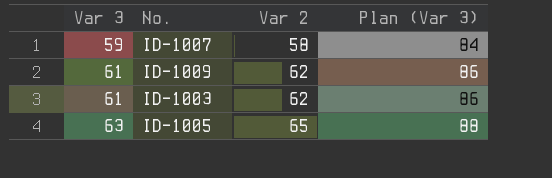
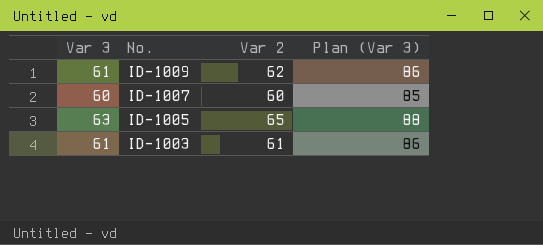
row order: Var 3 ascending -> No. descending
ID-1007 | Var 3: 59 -> 60
ID-1007 | Var 2: 58 -> 60
ID-1007 | Plan (Var 3): 84 -> 85
ID-1003 | Var 2: 62 -> 61

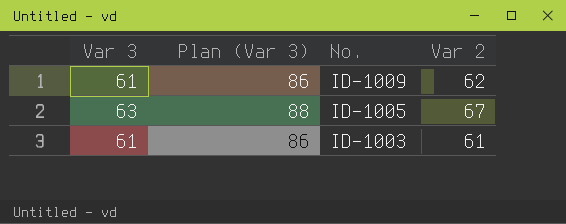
column Plan (Var 3) | position: 4 -> 2
row ID-1007: 60 | 60 | 85 -> none
ID-1005 | Var 2: 65 -> 67

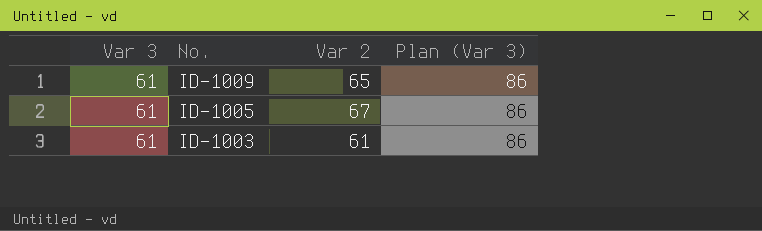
column Plan (Var 3) | position: 2 -> 4
ID-1009 | Var 2: 62 -> 65
ID-1005 | Var 3: 63 -> 61
ID-1005 | Plan (Var 3): 88 -> 86

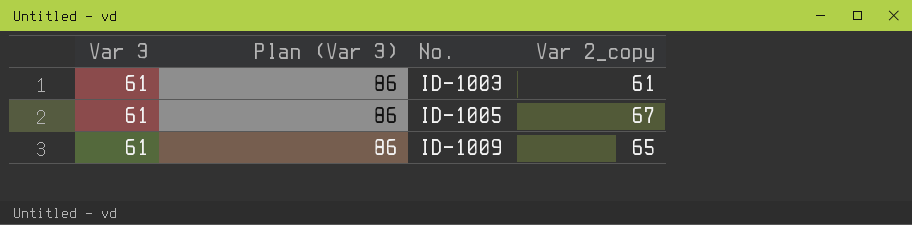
row order: No. descending -> No. ascending
column Plan (Var 3) | position: 4 -> 2
column name: Var 2 -> Var 2_copy

